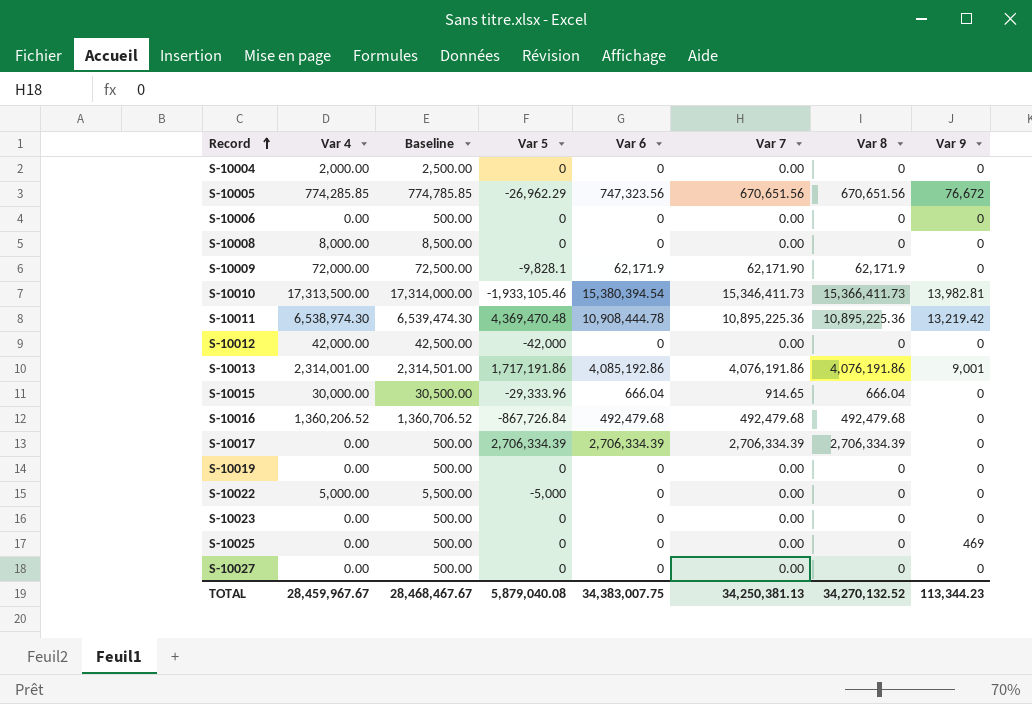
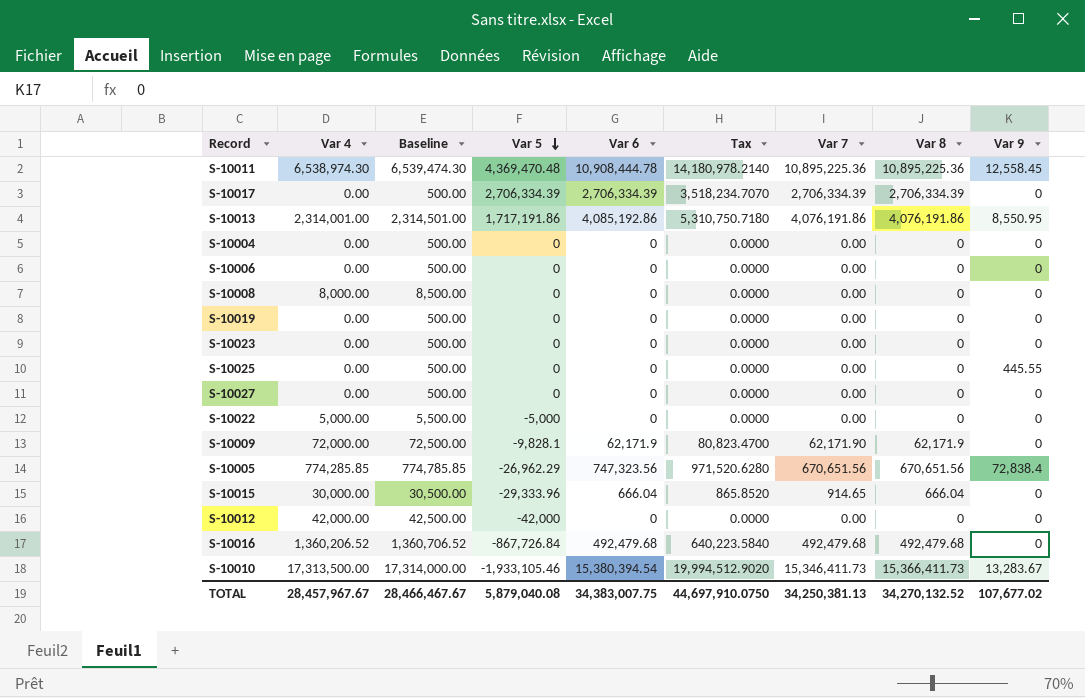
row order: Record ascending -> Var 5 descending
column Tax | formula: none -> [Var 6] * 1.3
S-10011 | Var 9: 13,219.42 -> 12,558.45
S-10013 | Var 9: 9,001 -> 8,550.95
S-10004 | Var 4: 2,000.00 -> 0.00
S-10004 | Baseline: 2,500.00 -> 500.00
S-10025 | Var 9: 469 -> 445.55
S-10005 | Var 9: 76,672 -> 72,838.4
S-10010 | Var 9: 13,982.81 -> 13,283.67
TOTAL | Var 4: 28,459,967.67 -> 28,457,967.67
TOTAL | Baseline: 28,468,467.67 -> 28,466,467.67
TOTAL | Var 9: 113,344.23 -> 107,677.02

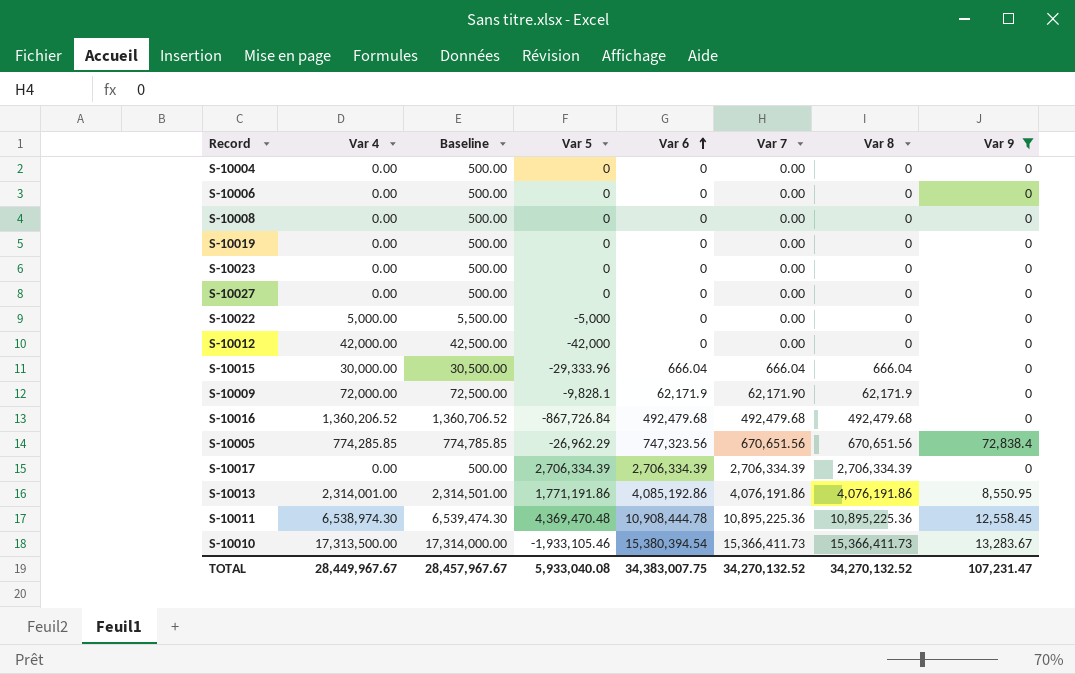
filter: none -> Var 9 != 445.55
row order: Var 5 descending -> Var 6 ascending
column Tax | formula: [Var 6] * 1.3 -> none
S-10008 | Var 4: 8,000.00 -> 0.00
S-10008 | Baseline: 8,500.00 -> 500.00
S-10015 | Var 7: 914.65 -> 666.04
S-10013 | Var 5: 1,717,191.86 -> 1,771,191.86
S-10010 | Var 7: 15,346,411.73 -> 15,366,411.73
TOTAL | Var 4: 28,457,967.67 -> 28,449,967.67
TOTAL | Baseline: 28,466,467.67 -> 28,457,967.67
TOTAL | Var 5: 5,879,040.08 -> 5,933,040.08
TOTAL | Var 7: 34,250,381.13 -> 34,270,132.52
TOTAL | Var 9: 107,677.02 -> 107,231.47

